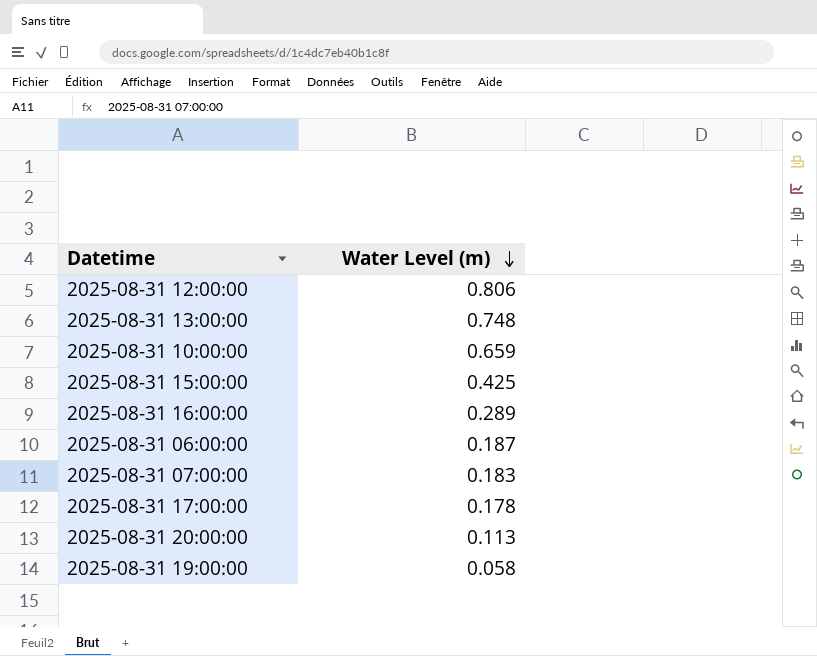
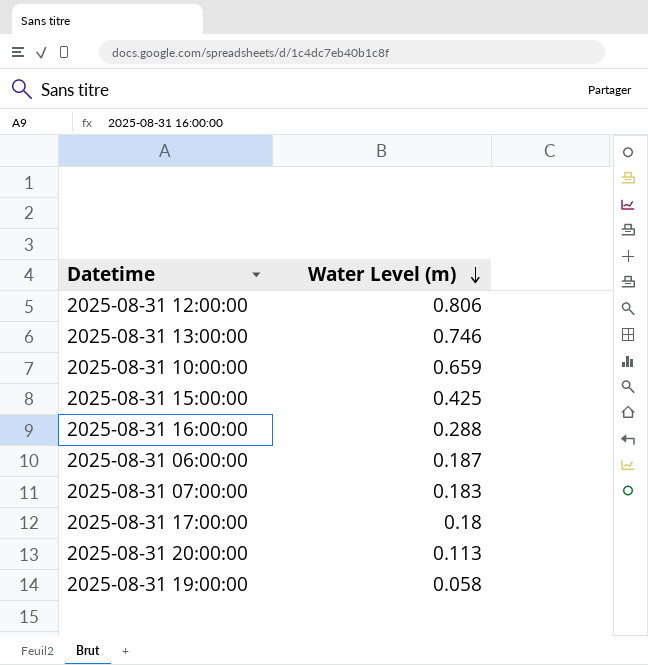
2025-08-31 13:00:00 | Water Level (m): 0.748 -> 0.746
2025-08-31 16:00:00 | Water Level (m): 0.289 -> 0.288
2025-08-31 17:00:00 | Water Level (m): 0.178 -> 0.18

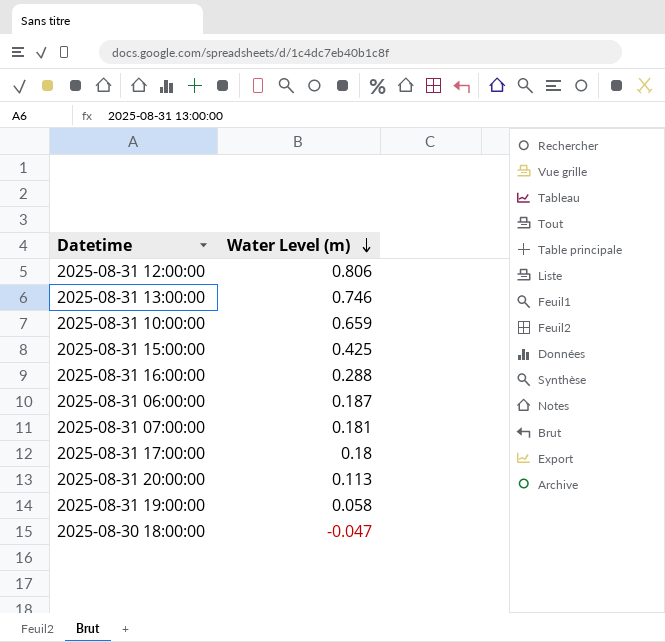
2025-08-31 07:00:00 | Water Level (m): 0.183 -> 0.181
row 2025-08-30 18:00:00: none -> -0.047

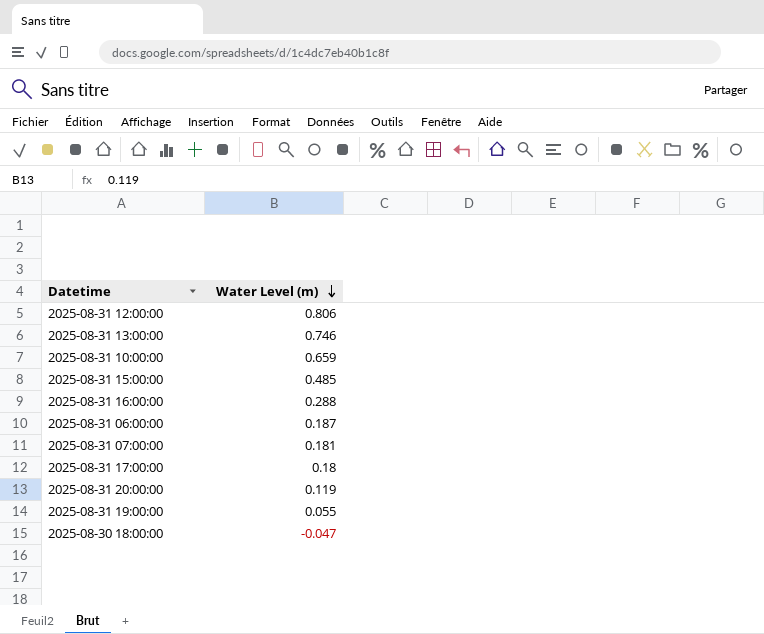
2025-08-31 15:00:00 | Water Level (m): 0.425 -> 0.485
2025-08-31 20:00:00 | Water Level (m): 0.113 -> 0.119
2025-08-31 19:00:00 | Water Level (m): 0.058 -> 0.055

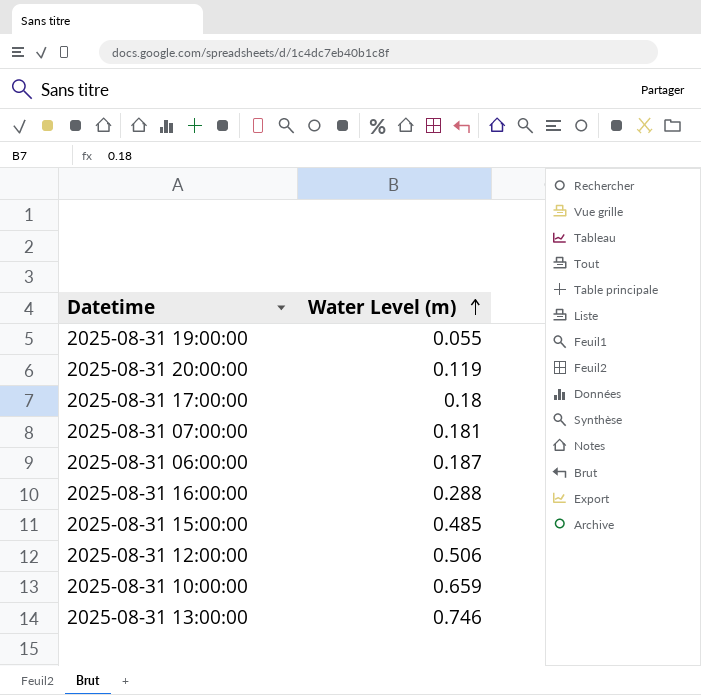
row order: Water Level (m) descending -> Water Level (m) ascending
row 2025-08-30 18:00:00: -0.047 -> none
2025-08-31 12:00:00 | Water Level (m): 0.806 -> 0.506

